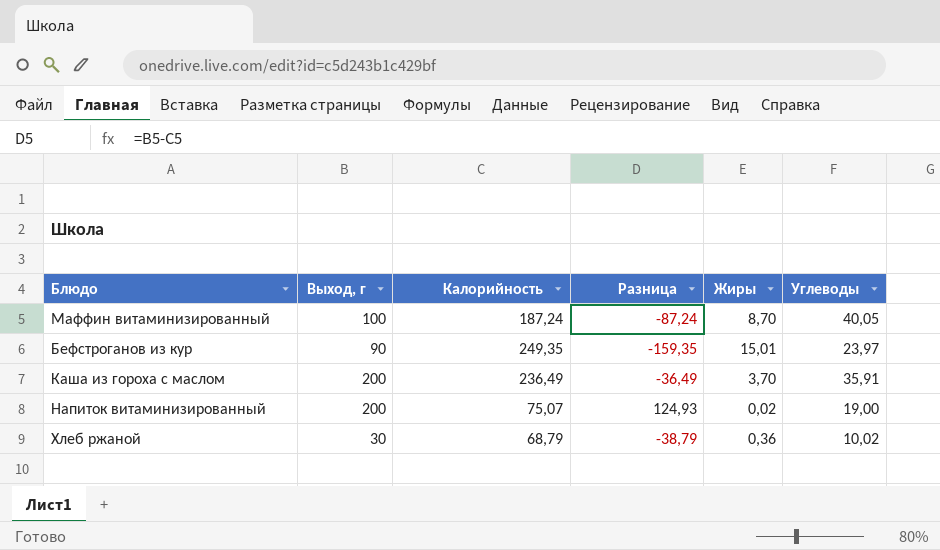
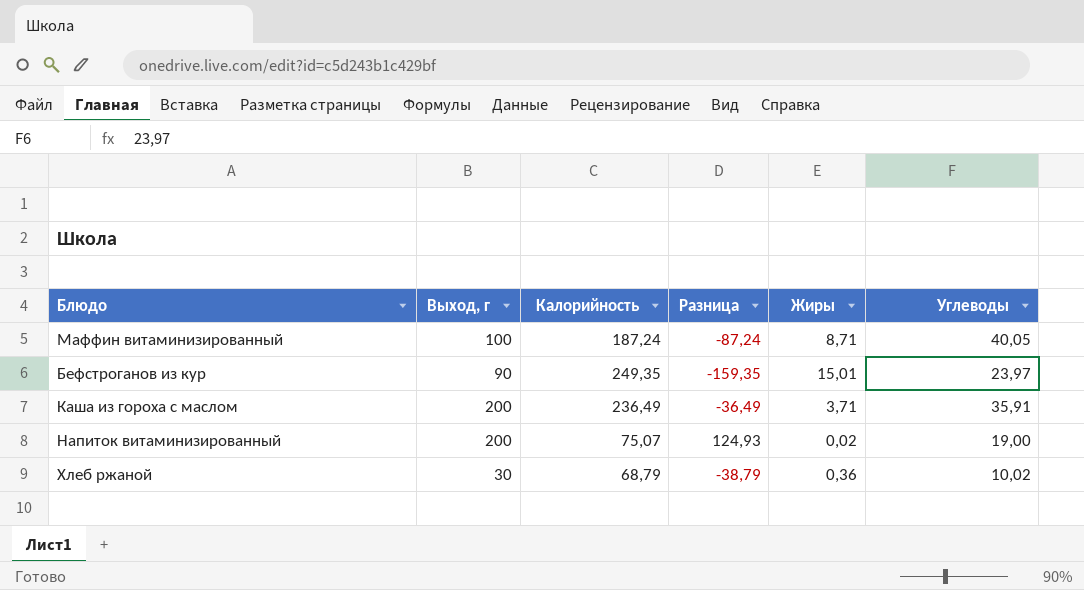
Маффин витаминизированный | Жиры: 8,70 -> 8,71
Каша из гороха с маслом | Жиры: 3,70 -> 3,71

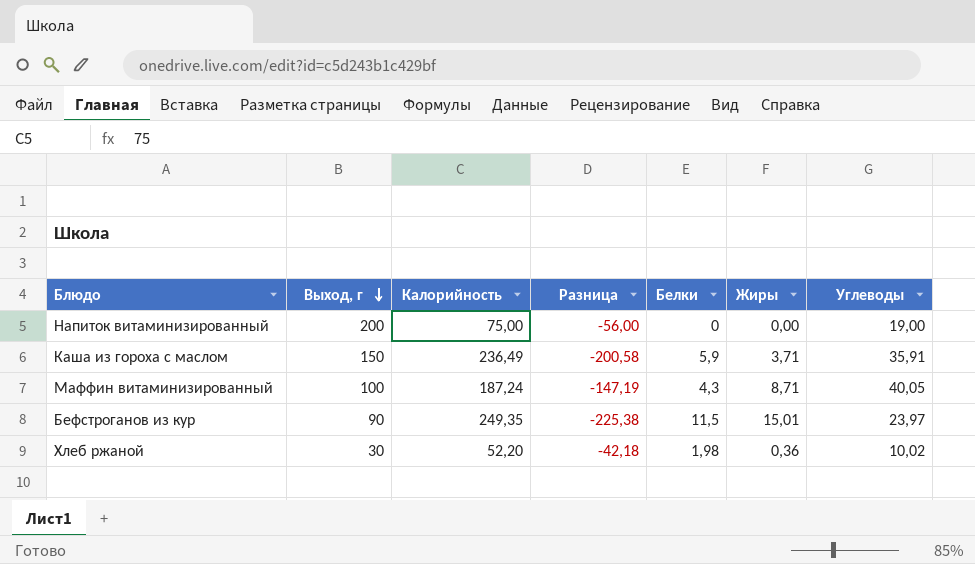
row order: none -> Выход, г descending
column Разница | formula: [Выход, г] - [Калорийность] -> [Углеводы] - [Калорийность]
column Белки | position: none -> 5
Напиток витаминизированный | Калорийность: 75,07 -> 75,00
Напиток витаминизированный | Жиры: 0,02 -> 0,00
Каша из гороха с маслом | Выход, г: 200 -> 150
Хлеб ржаной | Калорийность: 68,79 -> 52,20

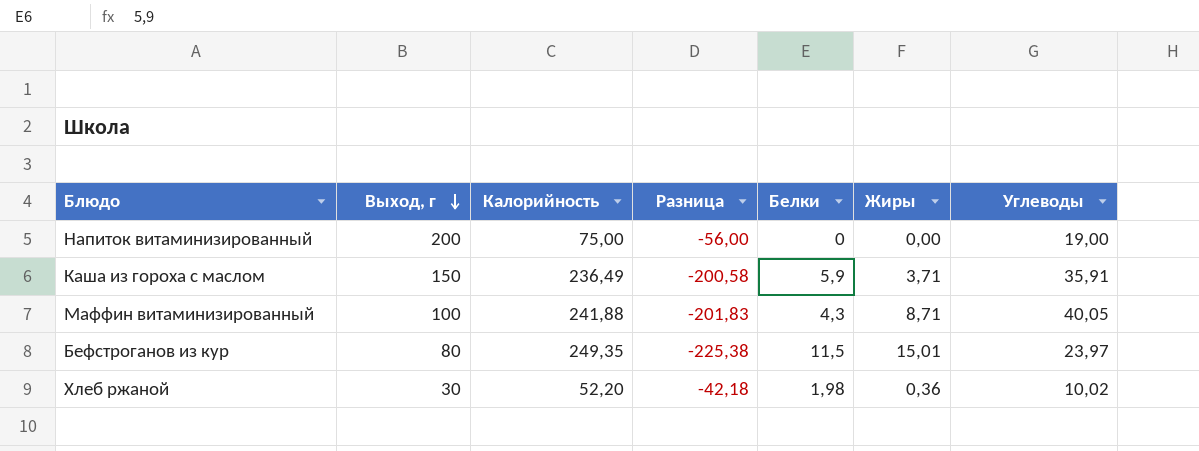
Маффин витаминизированный | Калорийность: 187,24 -> 241,88
Маффин витаминизированный | Разница: -147,19 -> -201,83
Бефстроганов из кур | Выход, г: 90 -> 80

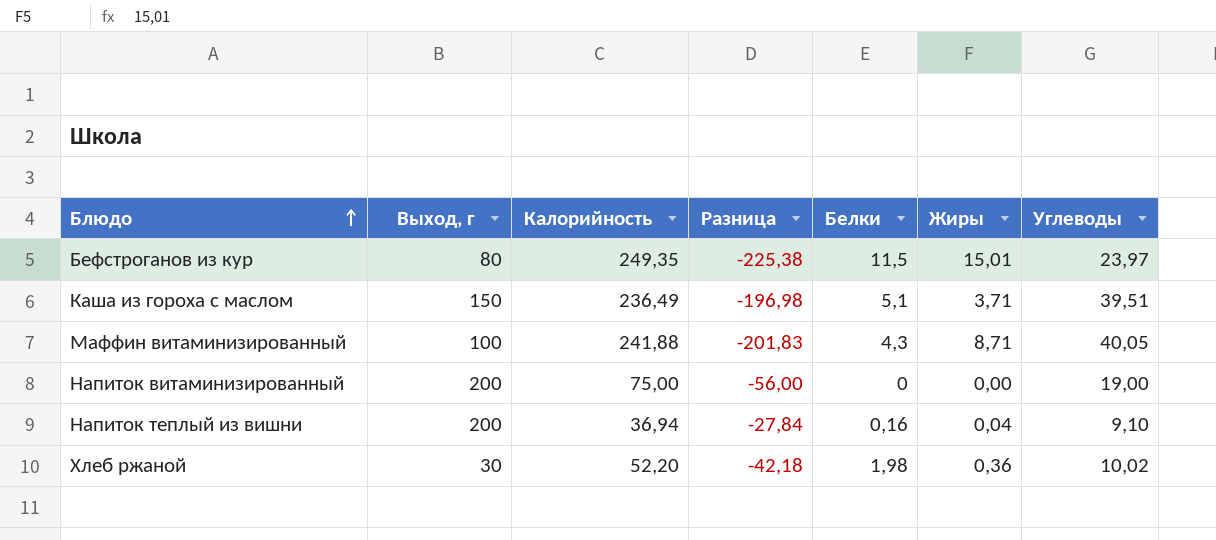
row order: Выход, г descending -> Блюдо ascending
Каша из гороха с маслом | Разница: -200,58 -> -196,98
Каша из гороха с маслом | Белки: 5,9 -> 5,1
Каша из гороха с маслом | Углеводы: 35,91 -> 39,51
row Напиток теплый из вишни: none -> 200 | 36,94 | -27,84 | 0,16 | 0,04 | 9,10

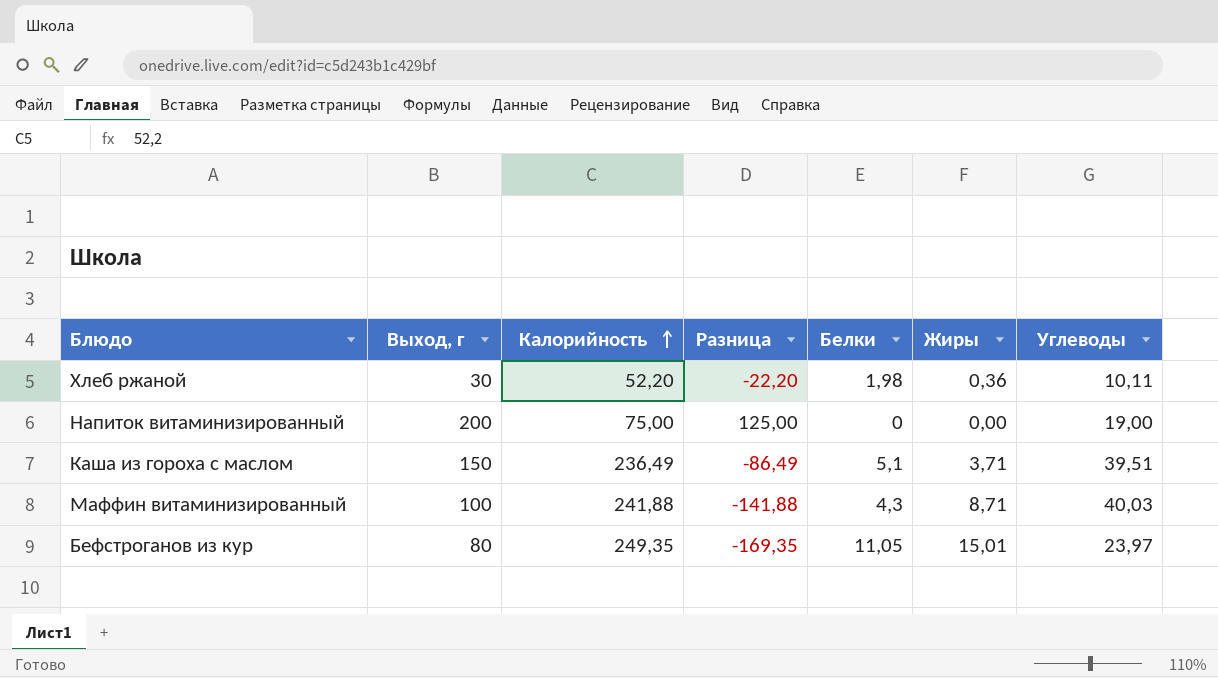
row order: Блюдо ascending -> Калорийность ascending
column Разница | formula: [Углеводы] - [Калорийность] -> [Выход, г] - [Калорийность]
row Напиток теплый из вишни: 200 | 36,94 | -27,84 | 0,16 | 0,04 | 9,10 -> none
Хлеб ржаной | Углеводы: 10,02 -> 10,11
Маффин витаминизированный | Углеводы: 40,05 -> 40,03
Бефстроганов из кур | Белки: 11,5 -> 11,05

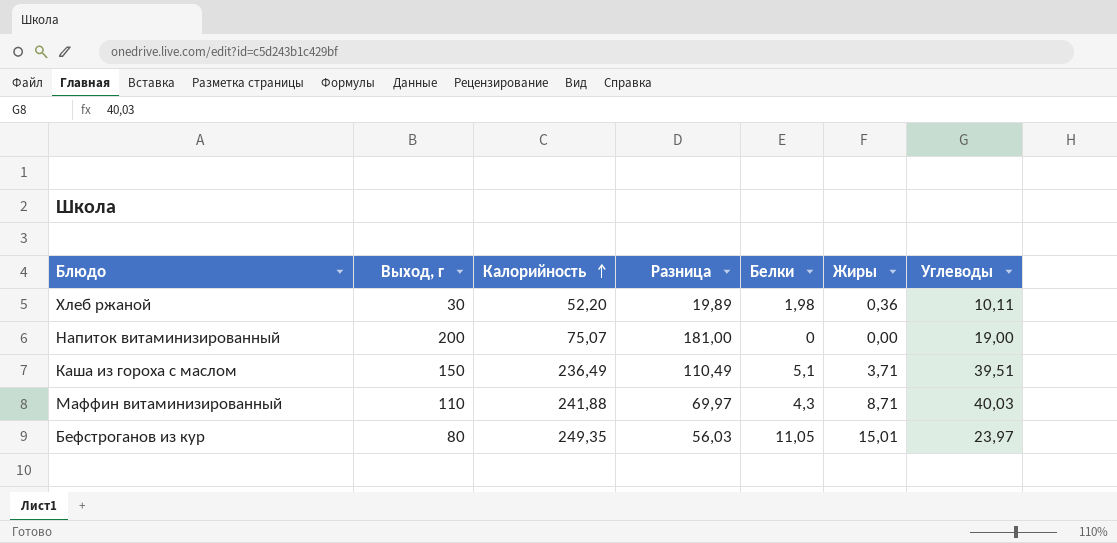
column Разница | formula: [Выход, г] - [Калорийность] -> [Выход, г] - [Углеводы]
Напиток витаминизированный | Калорийность: 75,00 -> 75,07
Маффин витаминизированный | Выход, г: 100 -> 110

